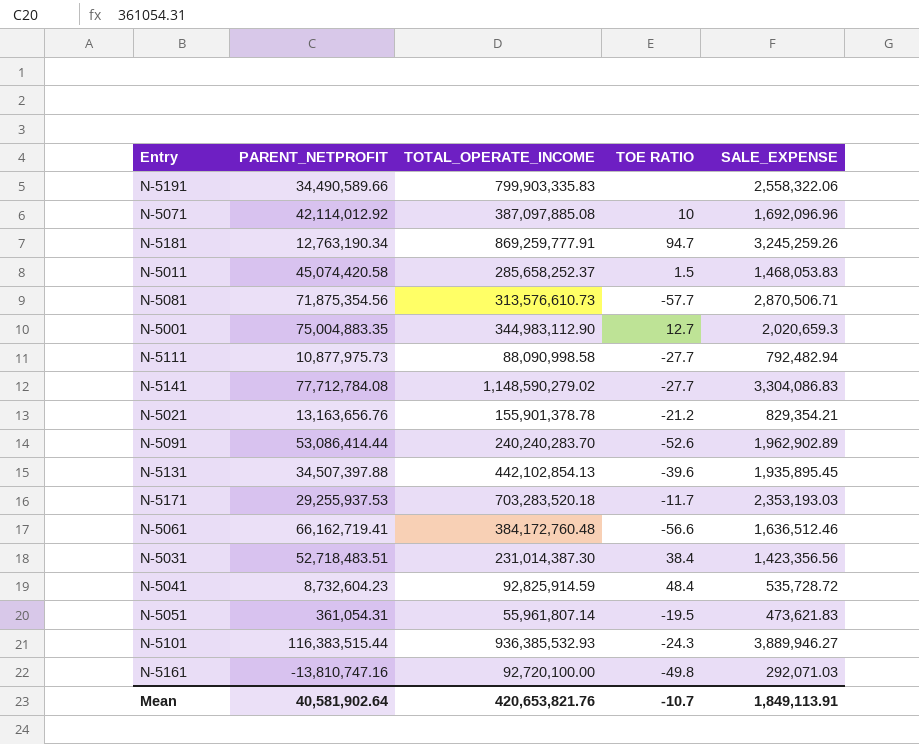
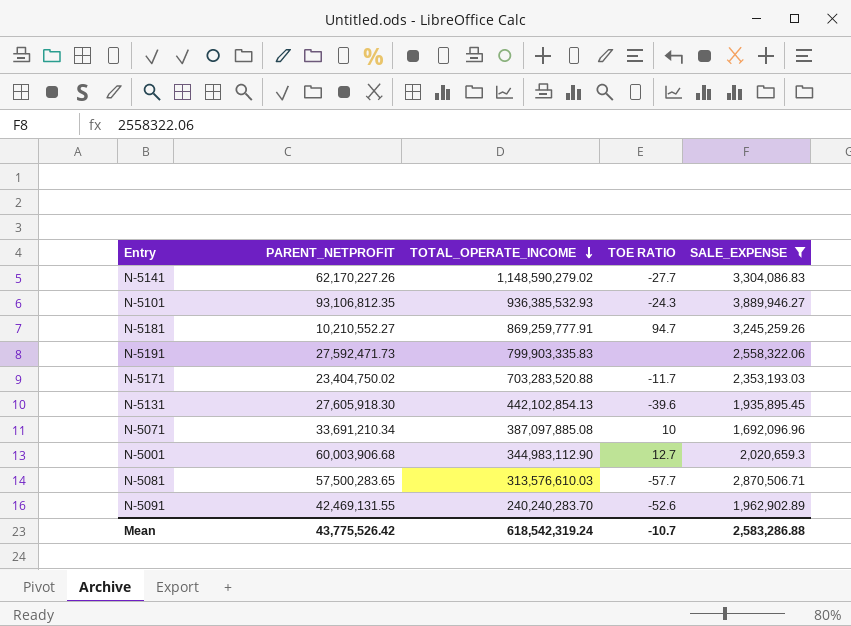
filter: none -> SALE_EXPENSE >= 1,692,096.96
row order: none -> TOTAL_OPERATE_INCOME descending
N-5141 | PARENT_NETPROFIT: 77,712,784.08 -> 62,170,227.26
N-5101 | PARENT_NETPROFIT: 116,383,515.44 -> 93,106,812.35
N-5181 | PARENT_NETPROFIT: 12,763,190.34 -> 10,210,552.27
N-5191 | PARENT_NETPROFIT: 34,490,589.66 -> 27,592,471.73
N-5171 | PARENT_NETPROFIT: 29,255,937.53 -> 23,404,750.02
N-5171 | TOTAL_OPERATE_INCOME: 703,283,520.18 -> 703,283,520.88
N-5131 | PARENT_NETPROFIT: 34,507,397.88 -> 27,605,918.30
N-5071 | PARENT_NETPROFIT: 42,114,012.92 -> 33,691,210.34
N-5001 | PARENT_NETPROFIT: 75,004,883.35 -> 60,003,906.68
N-5081 | PARENT_NETPROFIT: 71,875,354.56 -> 57,500,283.65
N-5081 | TOTAL_OPERATE_INCOME: 313,576,610.73 -> 313,576,610.03
N-5091 | PARENT_NETPROFIT: 53,086,414.44 -> 42,469,131.55
Mean | PARENT_NETPROFIT: 40,581,902.64 -> 43,775,526.42
Mean | TOTAL_OPERATE_INCOME: 420,653,821.76 -> 618,542,319.24
Mean | SALE_EXPENSE: 1,849,113.91 -> 2,583,286.88

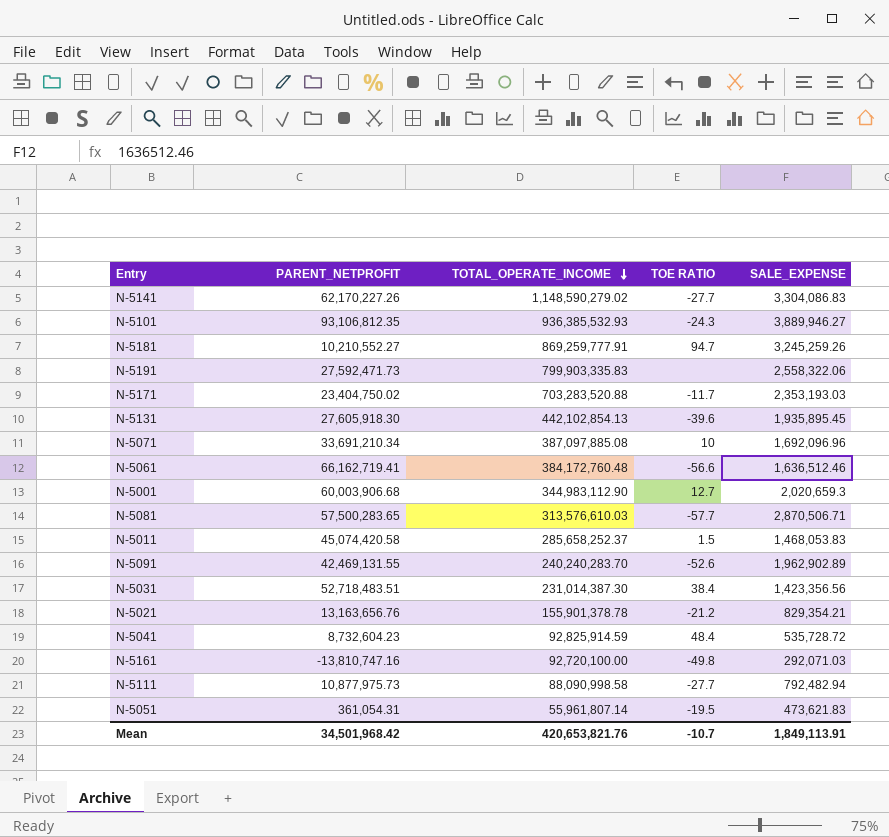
filter: SALE_EXPENSE >= 1,692,096.96 -> none
Mean | PARENT_NETPROFIT: 43,775,526.42 -> 34,501,968.42
Mean | TOTAL_OPERATE_INCOME: 618,542,319.24 -> 420,653,821.76
Mean | SALE_EXPENSE: 2,583,286.88 -> 1,849,113.91

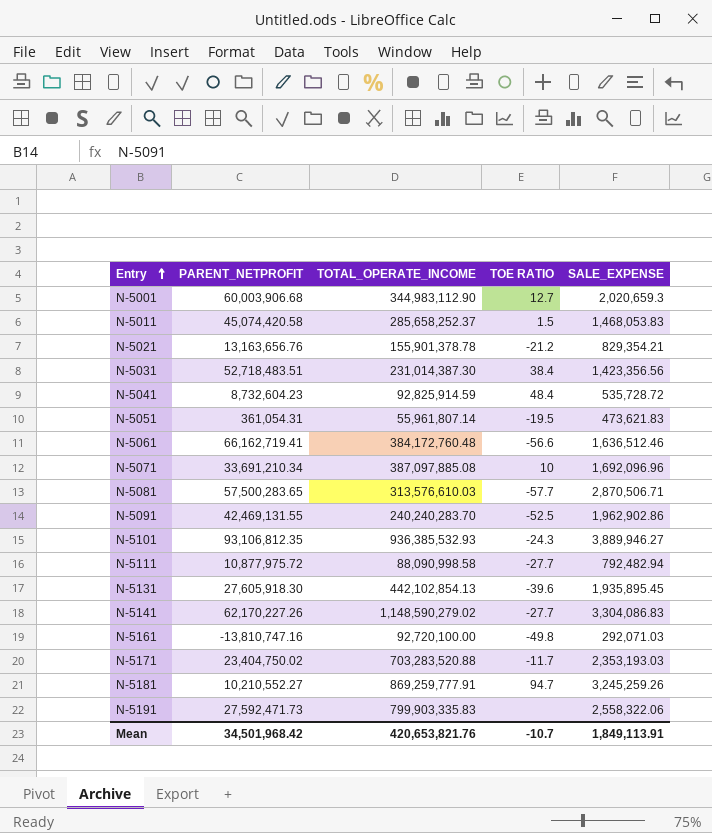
row order: TOTAL_OPERATE_INCOME descending -> Entry ascending
N-5091 | TOE RATIO: -52.6 -> -52.5
N-5091 | SALE_EXPENSE: 1,962,902.89 -> 1,962,902.86
N-5111 | PARENT_NETPROFIT: 10,877,975.73 -> 10,877,975.72

